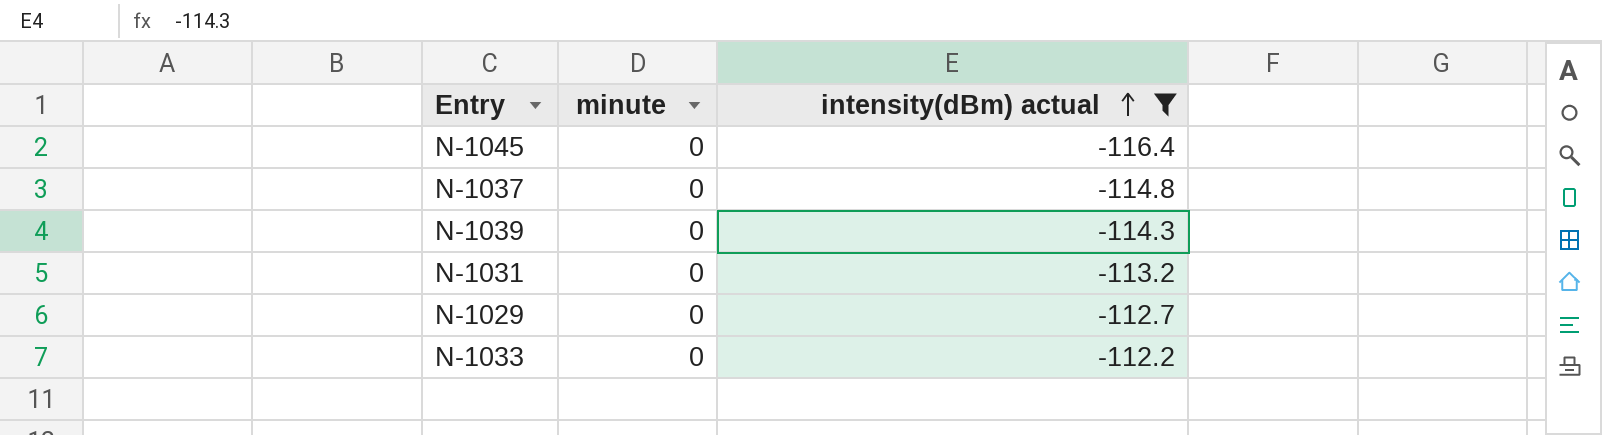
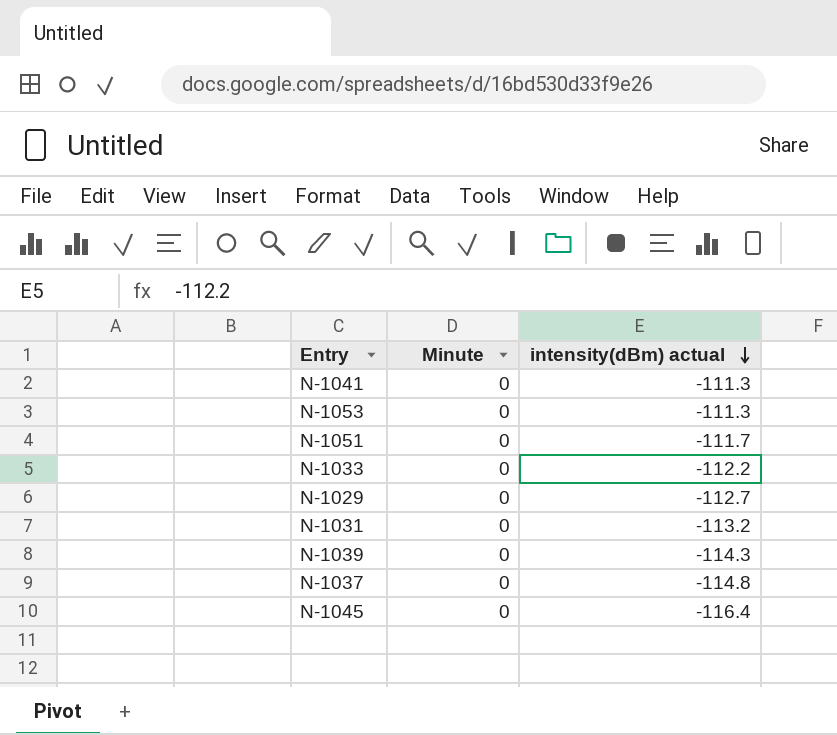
filter: intensity(dBm) actual <= -112.2 -> none
row order: intensity(dBm) actual ascending -> intensity(dBm) actual descending
column name: minute -> Minute

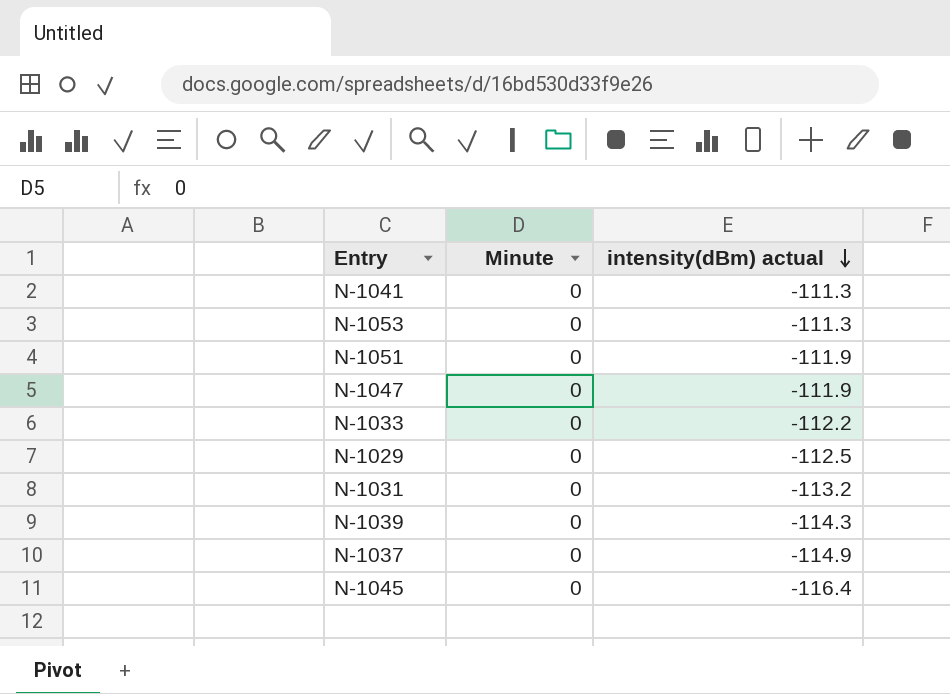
N-1051 | intensity(dBm) actual: -111.7 -> -111.9
row N-1047: none -> 0 | -111.9
N-1029 | intensity(dBm) actual: -112.7 -> -112.5
N-1037 | intensity(dBm) actual: -114.8 -> -114.9

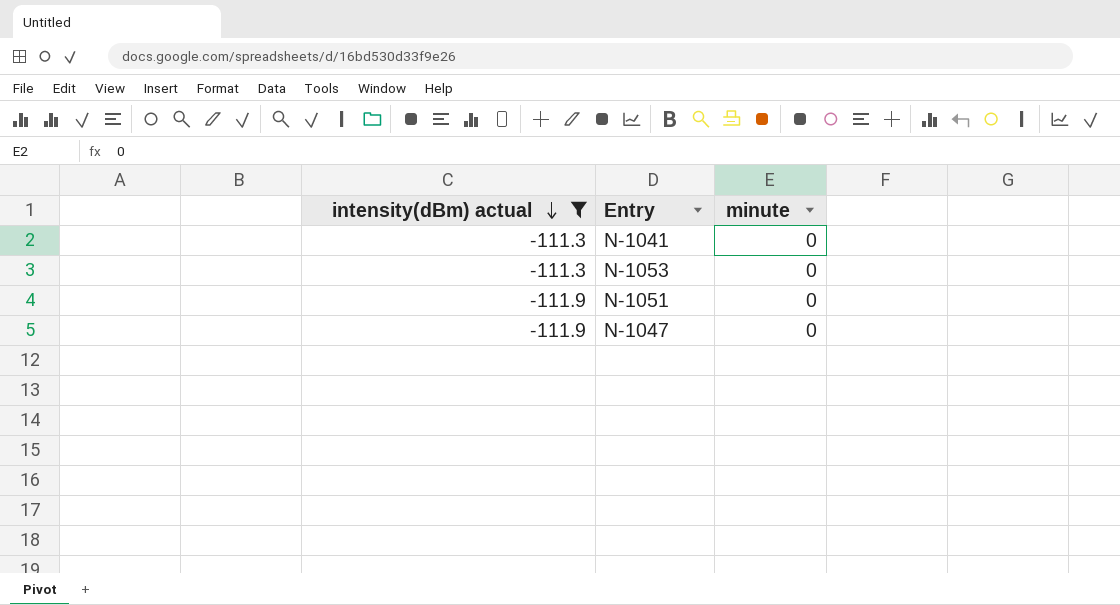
filter: none -> intensity(dBm) actual >= -111.9
column intensity(dBm) actual | position: 3 -> 1
column name: Minute -> minute

